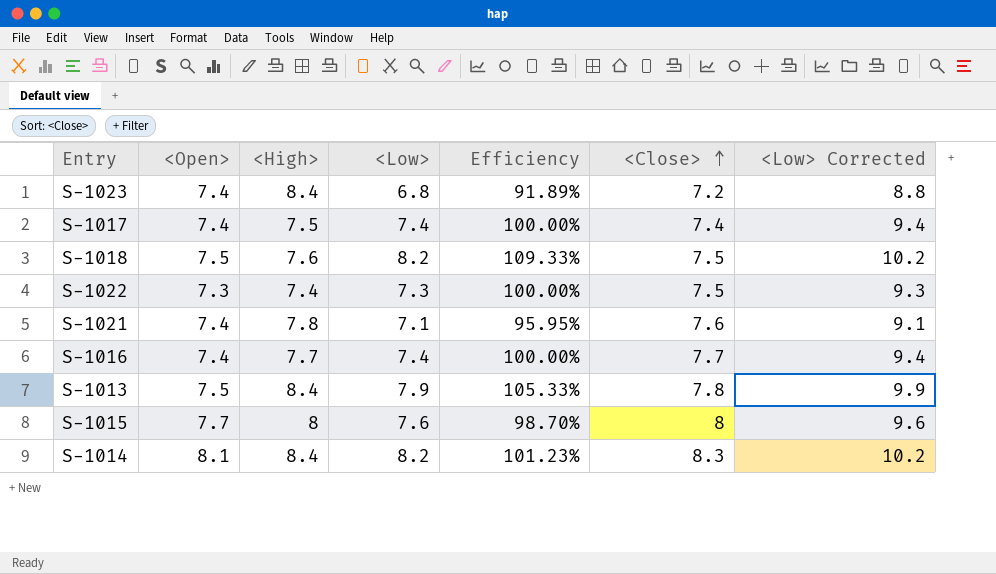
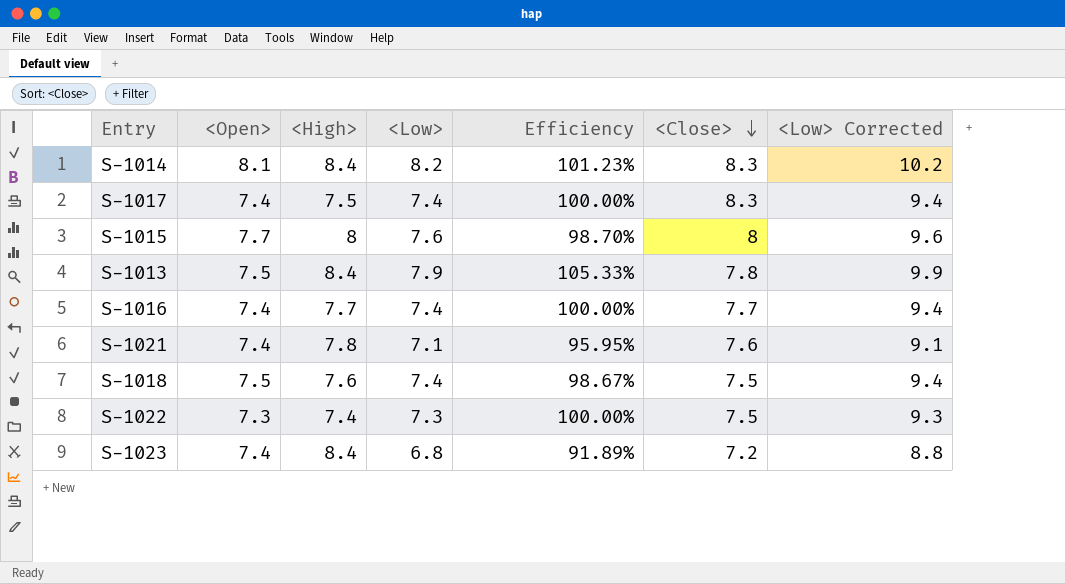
row order: <Close> ascending -> <Close> descending
S-1017 | <Close>: 7.4 -> 8.3
S-1018 | <Low>: 8.2 -> 7.4
S-1018 | Efficiency: 109.33% -> 98.67%
S-1018 | <Low> Corrected: 10.2 -> 9.4

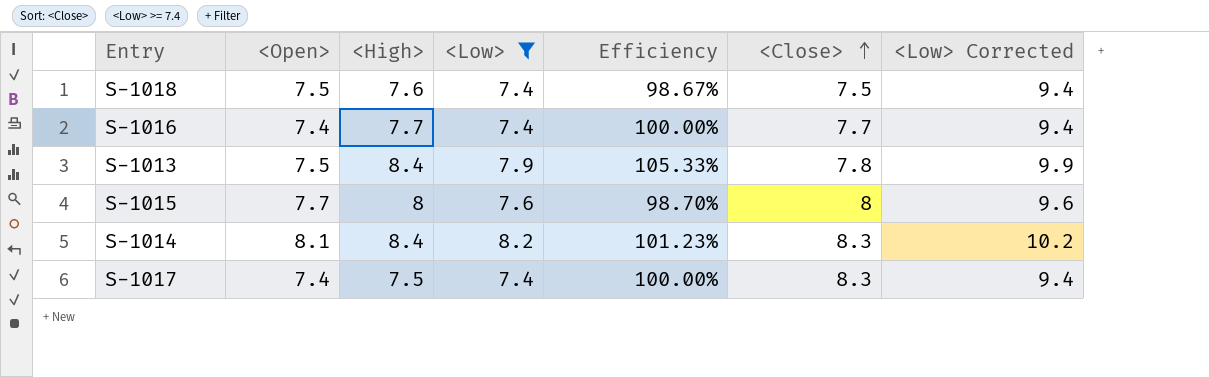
filter: none -> <Low> >= 7.4
row order: <Close> descending -> <Close> ascending

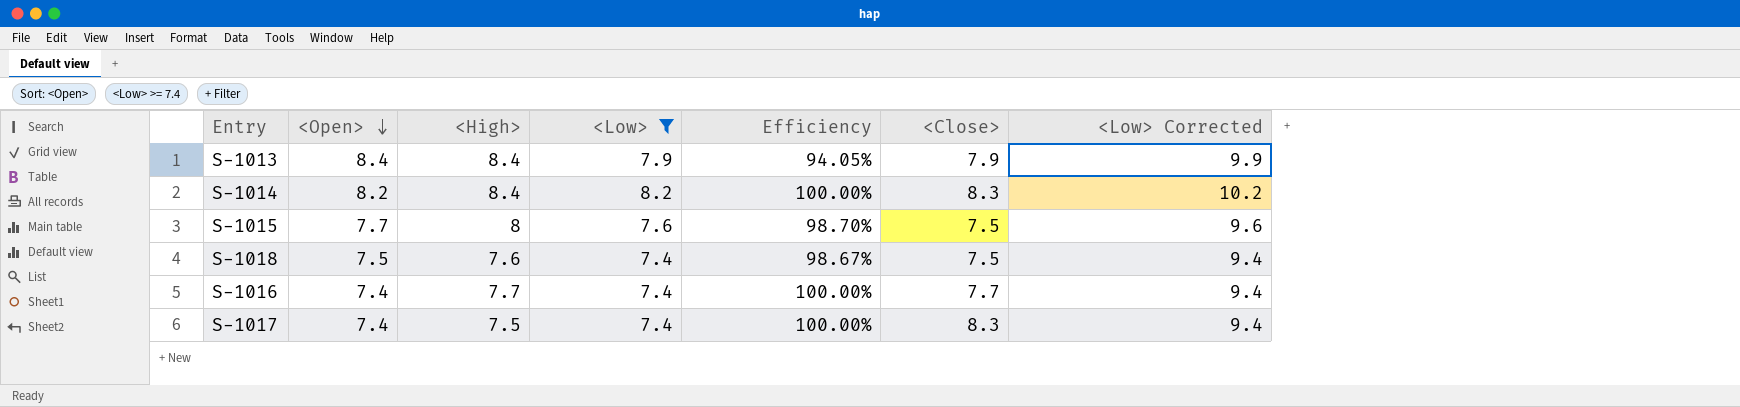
row order: <Close> ascending -> <Open> descending
S-1013 | <Open>: 7.5 -> 8.4
S-1013 | Efficiency: 105.33% -> 94.05%
S-1013 | <Close>: 7.8 -> 7.9
S-1014 | <Open>: 8.1 -> 8.2
S-1014 | Efficiency: 101.23% -> 100.00%
S-1015 | <Close>: 8 -> 7.5

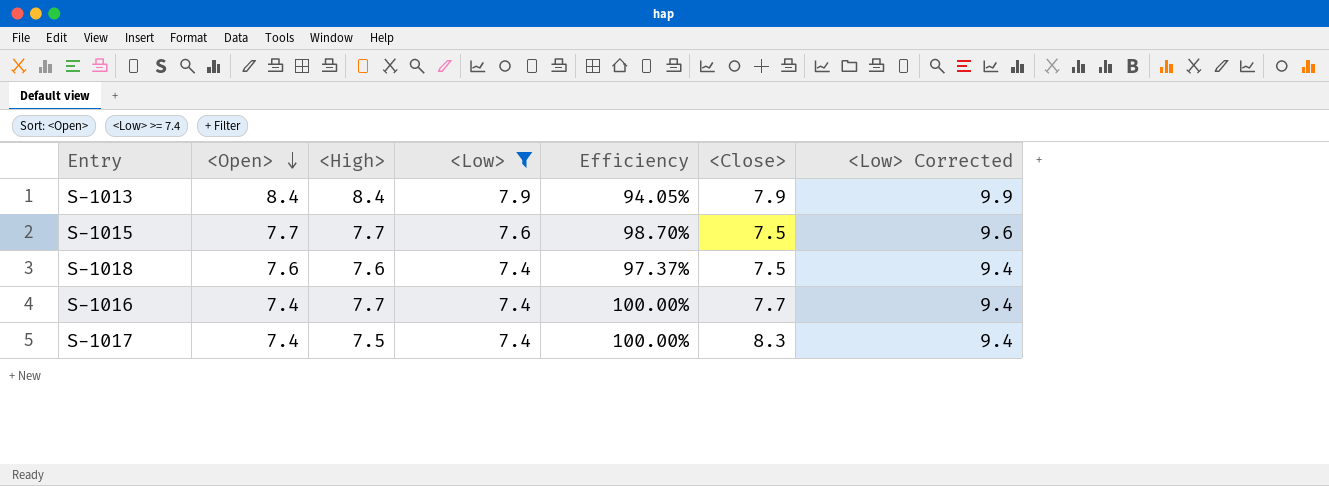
row S-1014: 8.2 | 8.4 | 8.2 | 100.00% | 8.3 | 10.2 -> none
S-1015 | <High>: 8 -> 7.7
S-1018 | <Open>: 7.5 -> 7.6
S-1018 | Efficiency: 98.67% -> 97.37%

